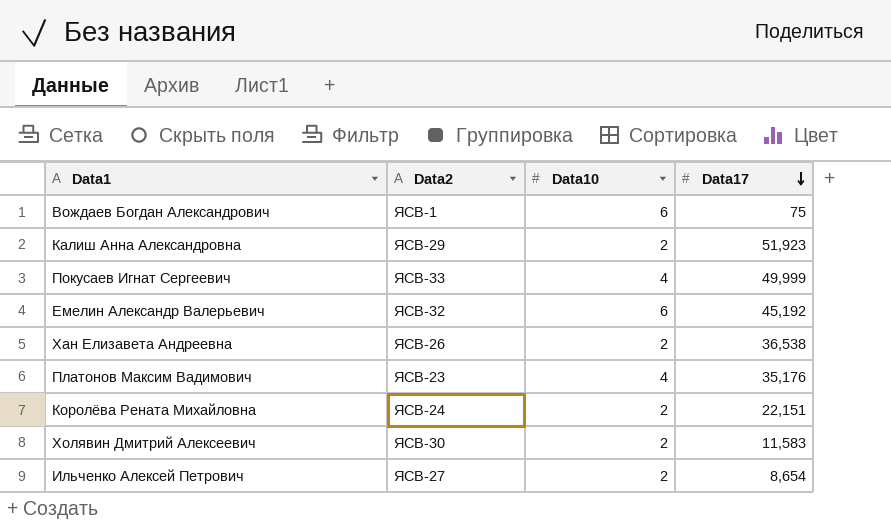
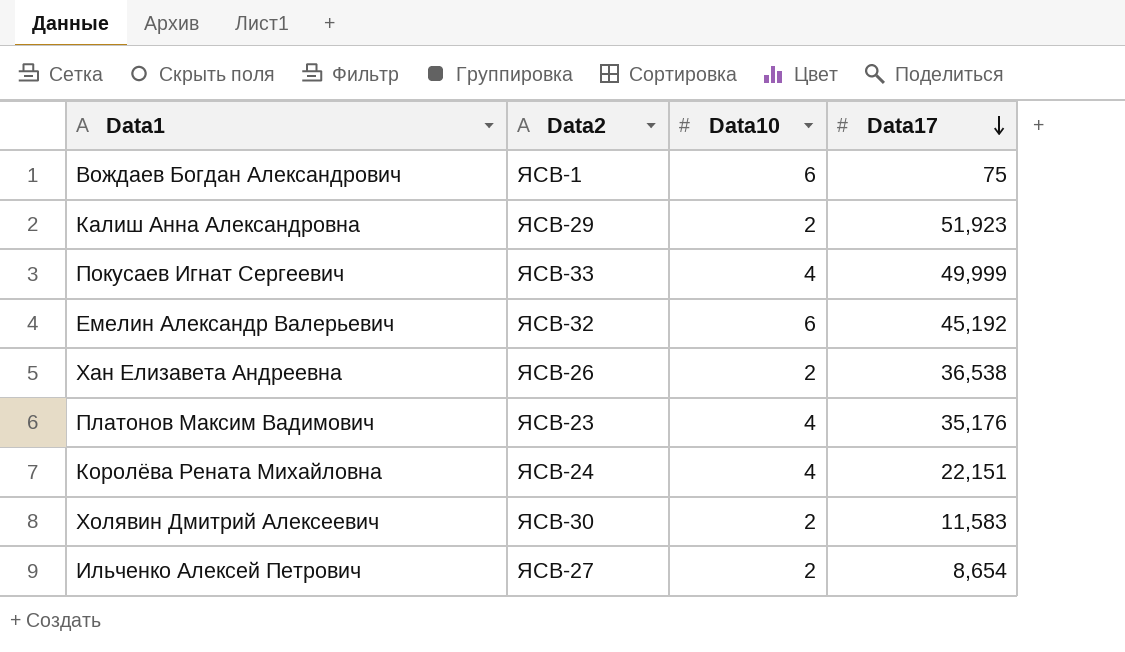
Королёва Рената Михайловна | Data10: 2 -> 4

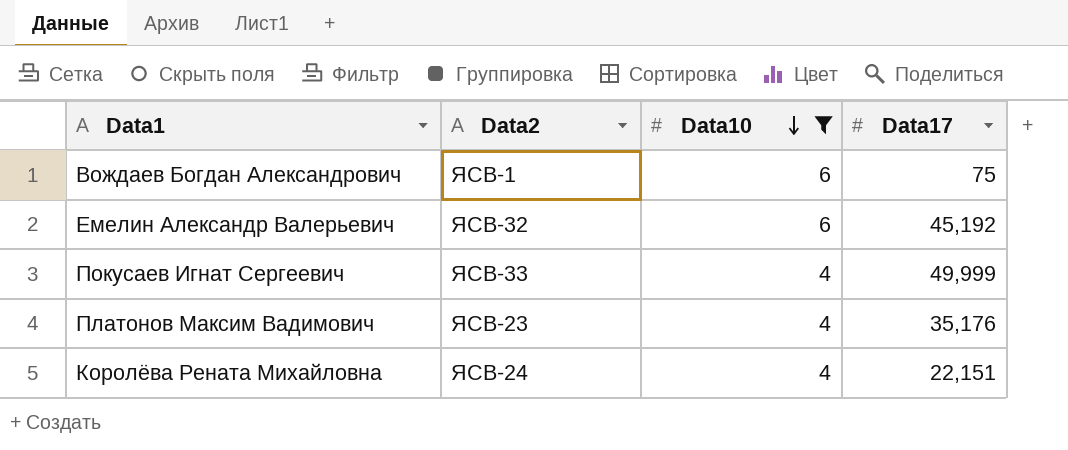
filter: none -> Data10 != 2
row order: Data17 descending -> Data10 descending

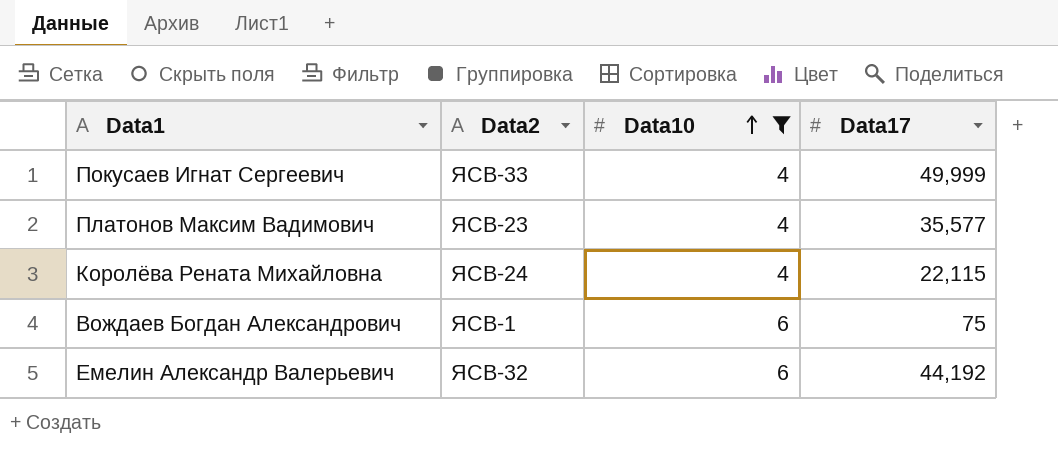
row order: Data10 descending -> Data10 ascending
Платонов Максим Вадимович | Data17: 35,176 -> 35,577
Королёва Рената Михайловна | Data17: 22,151 -> 22,115
Емелин Александр Валерьевич | Data17: 45,192 -> 44,192

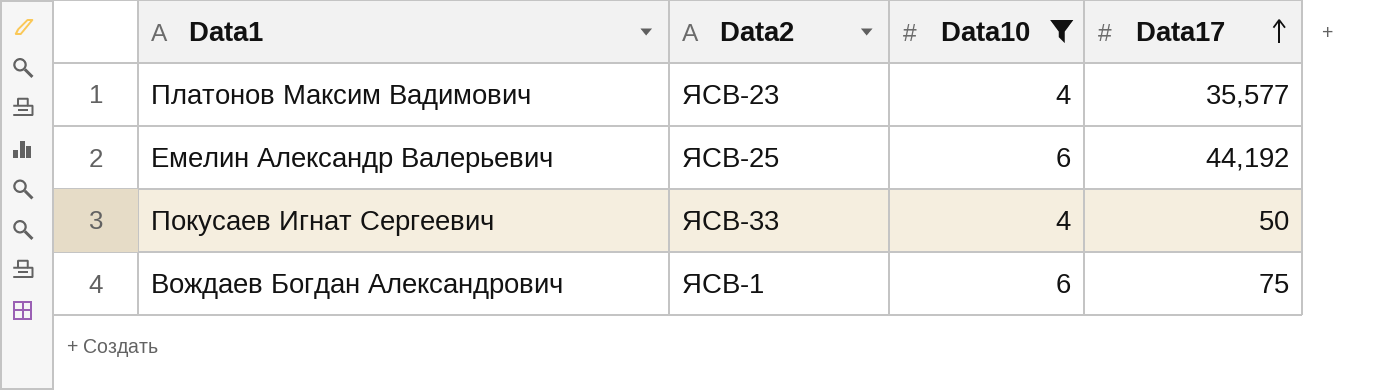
row order: Data10 ascending -> Data17 ascending
row Королёва Рената Михайловна: ЯСВ-24 | 4 | 22,115 -> none
Емелин Александр Валерьевич | Data2: ЯСВ-32 -> ЯСВ-25
Покусаев Игнат Сергеевич | Data17: 49,999 -> 50

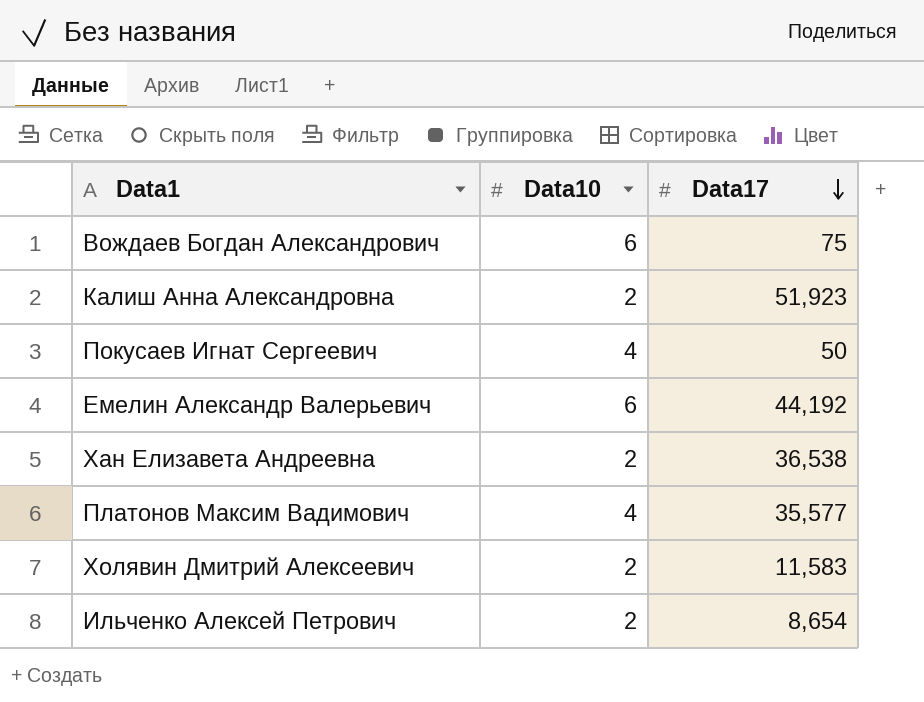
filter: Data10 != 2 -> none
row order: Data17 ascending -> Data17 descending
column Data2 | position: 2 -> none

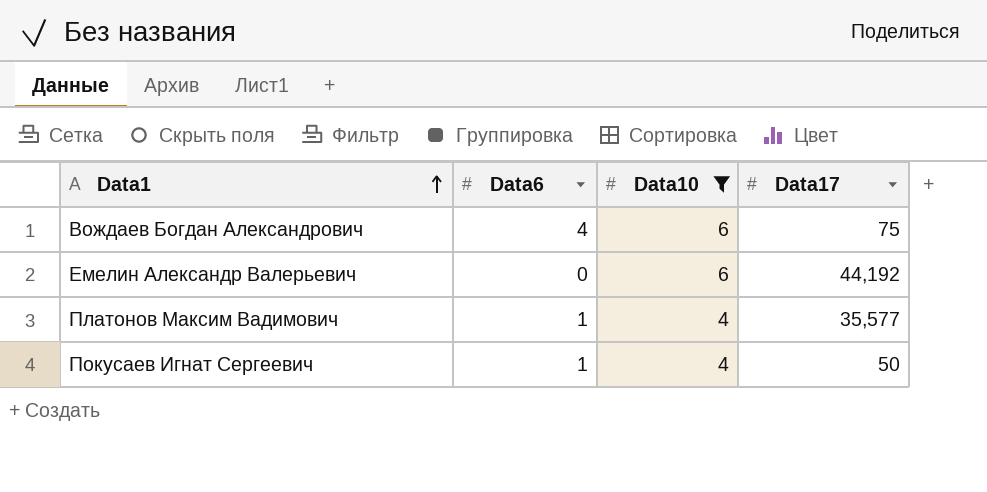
filter: none -> Data10 != 2
row order: Data17 descending -> Data1 ascending
column Data6 | position: none -> 2

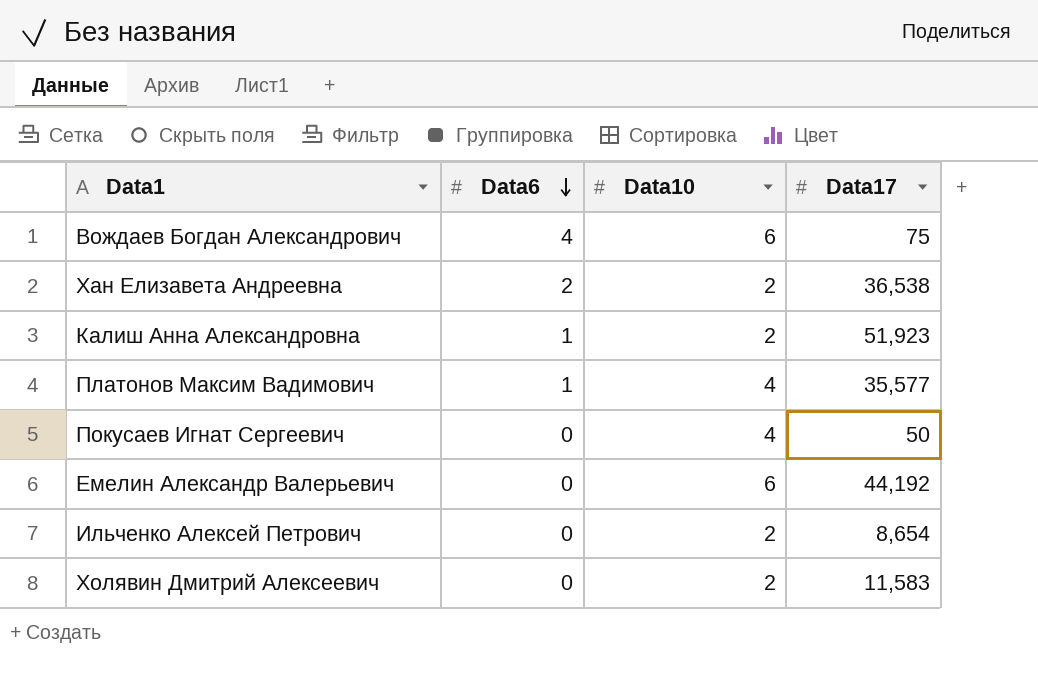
filter: Data10 != 2 -> none
row order: Data1 ascending -> Data6 descending
Покусаев Игнат Сергеевич | Data6: 1 -> 0

